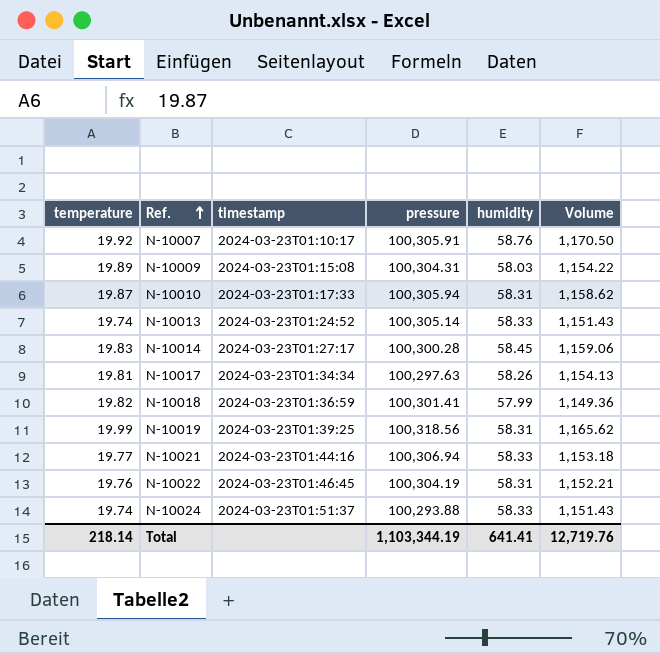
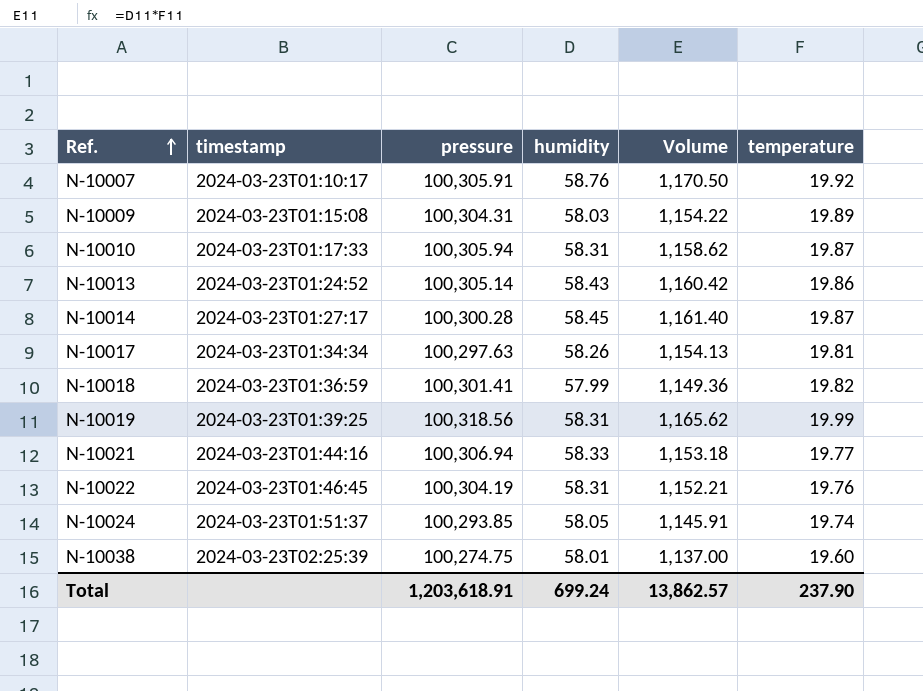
column temperature | position: 1 -> 6
N-10013 | humidity: 58.33 -> 58.43
N-10013 | Volume: 1,151.43 -> 1,160.42
N-10013 | temperature: 19.74 -> 19.86
N-10014 | Volume: 1,159.06 -> 1,161.40
N-10014 | temperature: 19.83 -> 19.87
N-10024 | pressure: 100,293.88 -> 100,293.85
N-10024 | humidity: 58.33 -> 58.05
N-10024 | Volume: 1,151.43 -> 1,145.91
row N-10038: none -> 2024-03-23T02:25:39 | 100,274.75 | 58.01 | 1,137.00 | 19.60
Total | pressure: 1,103,344.19 -> 1,203,618.91
Total | humidity: 641.41 -> 699.24
Total | Volume: 12,719.76 -> 13,862.57
Total | temperature: 218.14 -> 237.90

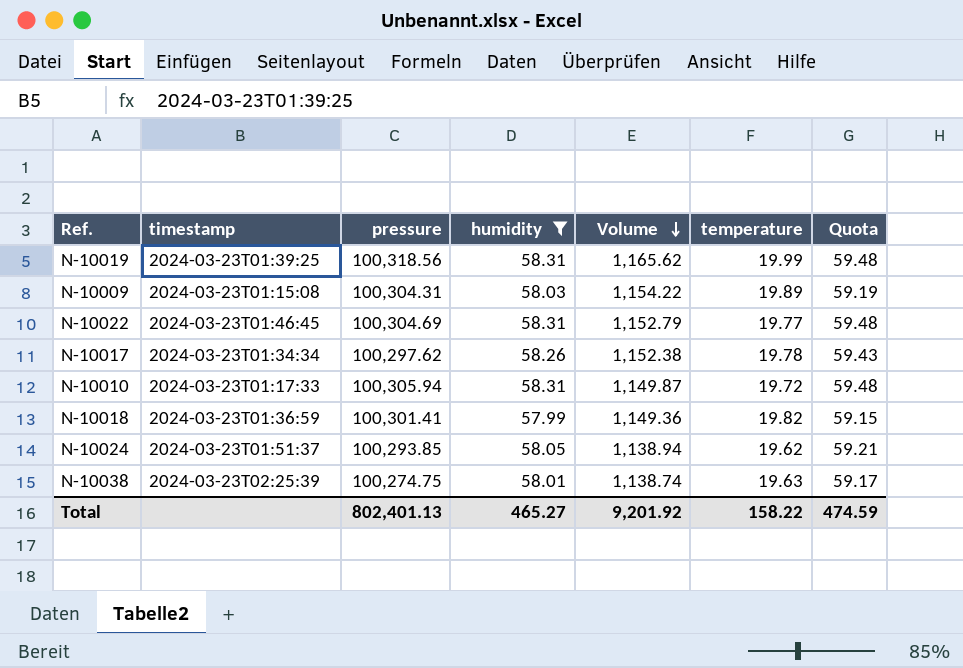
filter: none -> humidity <= 58.31
row order: Ref. ascending -> Volume descending
column Quota | formula: none -> [humidity] * 1.02
N-10022 | pressure: 100,304.19 -> 100,304.69
N-10022 | Volume: 1,152.21 -> 1,152.79
N-10022 | temperature: 19.76 -> 19.77
N-10017 | pressure: 100,297.63 -> 100,297.62
N-10017 | Volume: 1,154.13 -> 1,152.38
N-10017 | temperature: 19.81 -> 19.78
N-10010 | Volume: 1,158.62 -> 1,149.87
N-10010 | temperature: 19.87 -> 19.72
N-10024 | Volume: 1,145.91 -> 1,138.94
N-10024 | temperature: 19.74 -> 19.62
N-10038 | Volume: 1,137.00 -> 1,138.74
N-10038 | temperature: 19.60 -> 19.63
Total | pressure: 1,203,618.91 -> 802,401.13
Total | humidity: 699.24 -> 465.27
Total | Volume: 13,862.57 -> 9,201.92
Total | temperature: 237.90 -> 158.22

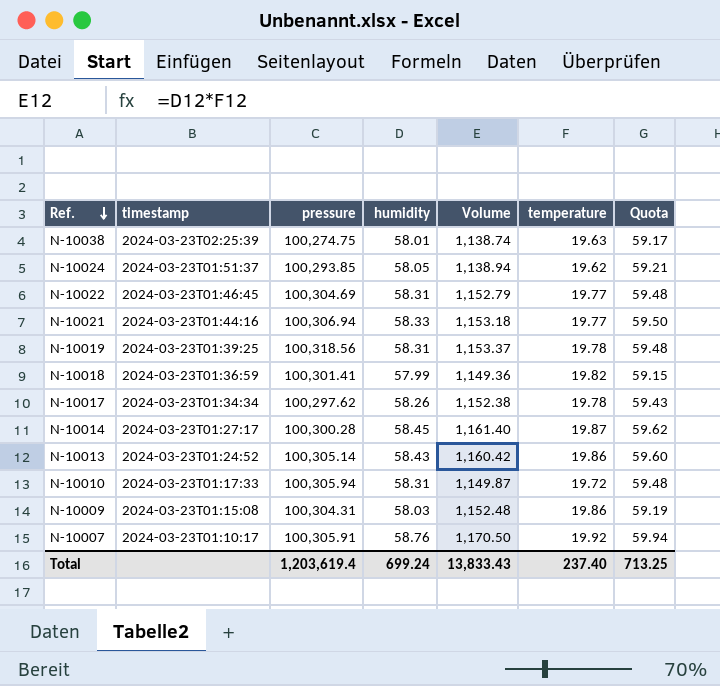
filter: humidity <= 58.31 -> none
row order: Volume descending -> Ref. descending
N-10019 | Volume: 1,165.62 -> 1,153.37
N-10019 | temperature: 19.99 -> 19.78
N-10009 | Volume: 1,154.22 -> 1,152.48
N-10009 | temperature: 19.89 -> 19.86
Total | pressure: 802,401.13 -> 1,203,619.4
Total | humidity: 465.27 -> 699.24
Total | Volume: 9,201.92 -> 13,833.43
Total | temperature: 158.22 -> 237.40
Total | Quota: 474.59 -> 713.25

